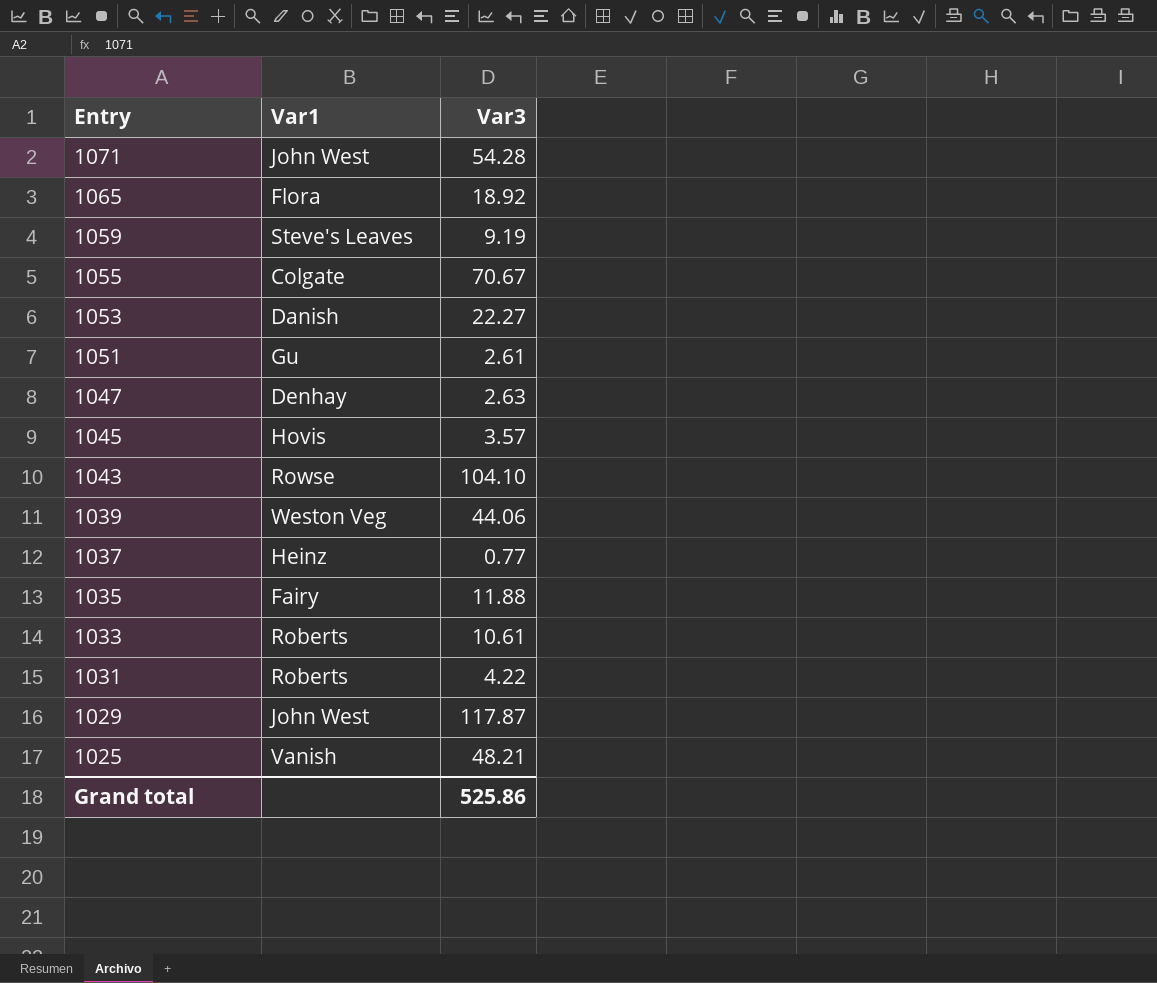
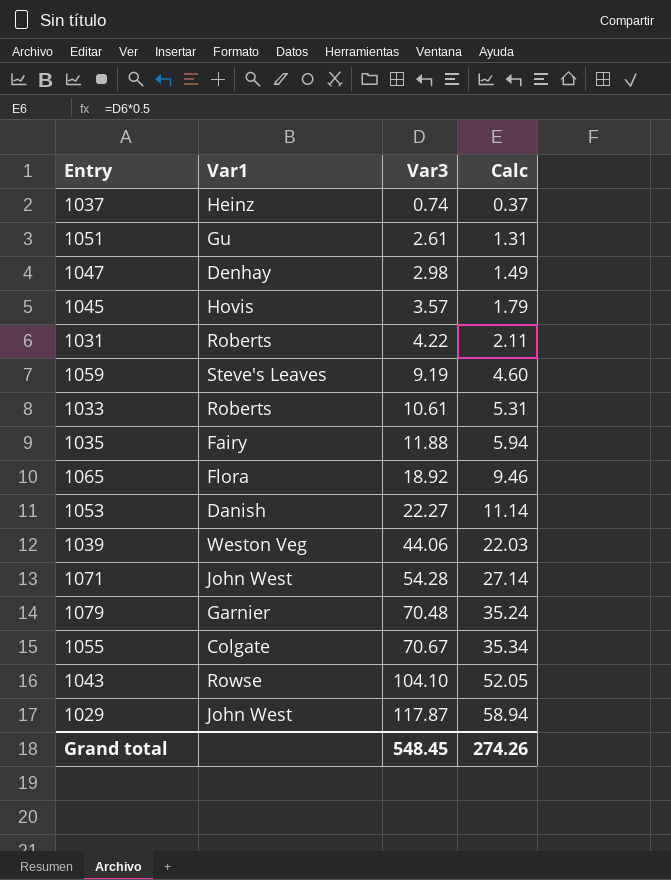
row order: Entry descending -> Var3 ascending
column Calc | formula: none -> [Var3] * 0.5
row 1025: Vanish | 48.21 -> none
1037 | Var3: 0.77 -> 0.74
1047 | Var3: 2.63 -> 2.98
row 1079: none -> Garnier | 70.48 | 35.24
Grand total | Var3: 525.86 -> 548.45

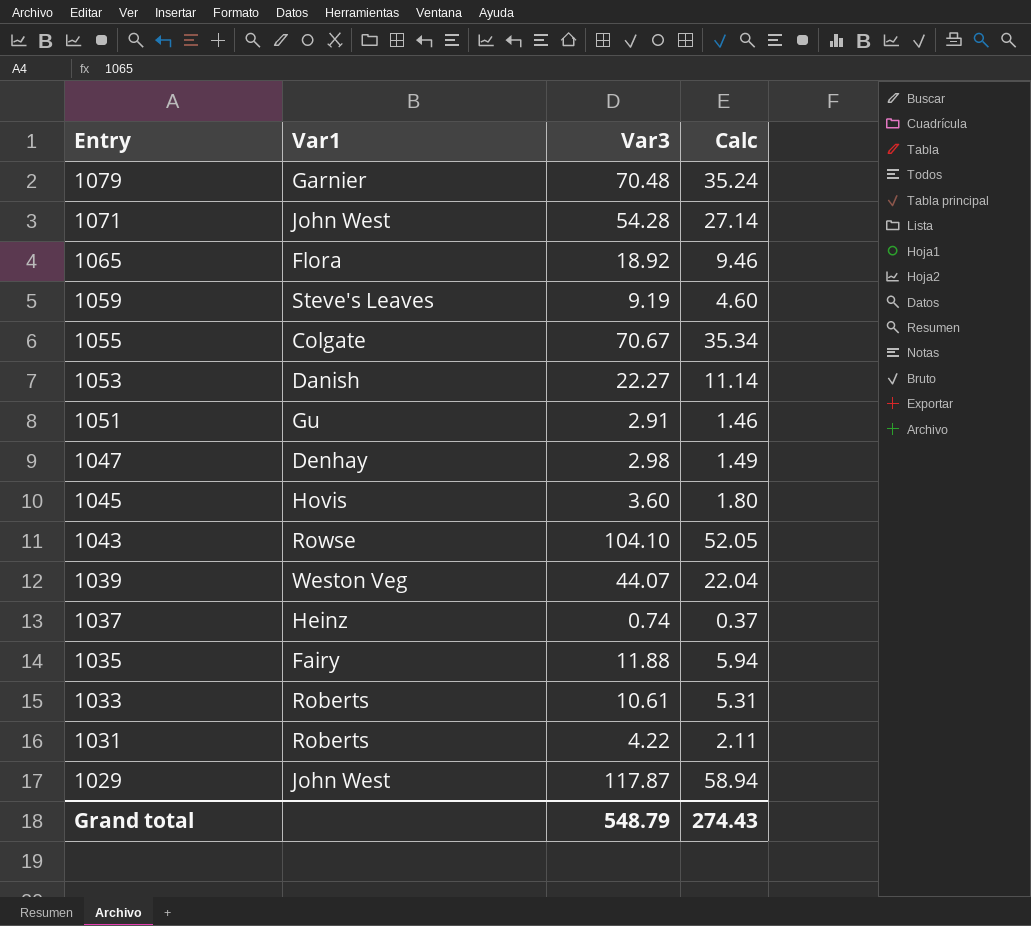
row order: Var3 ascending -> Entry descending
1051 | Var3: 2.61 -> 2.91
1051 | Calc: 1.31 -> 1.46
1045 | Var3: 3.57 -> 3.60
1045 | Calc: 1.79 -> 1.80
1039 | Var3: 44.06 -> 44.07
1039 | Calc: 22.03 -> 22.04
Grand total | Var3: 548.45 -> 548.79
Grand total | Calc: 274.26 -> 274.43

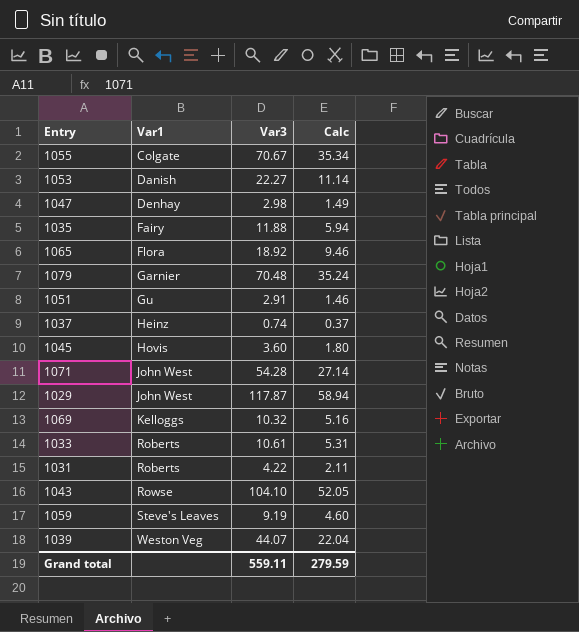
row order: Entry descending -> Var1 ascending
row 1069: none -> Kelloggs | 10.32 | 5.16
Grand total | Var3: 548.79 -> 559.11
Grand total | Calc: 274.43 -> 279.59

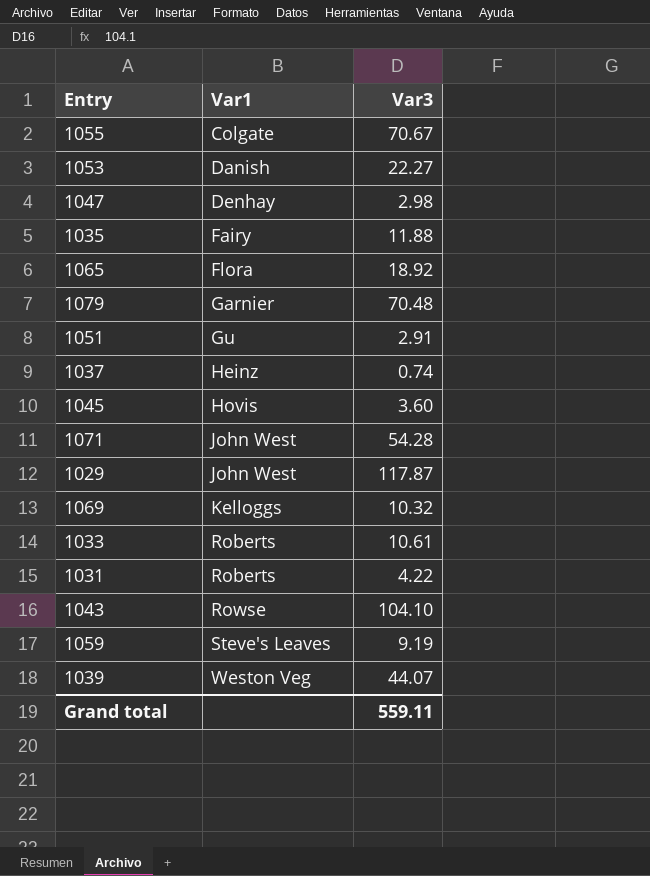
column Calc | formula: [Var3] * 0.5 -> none

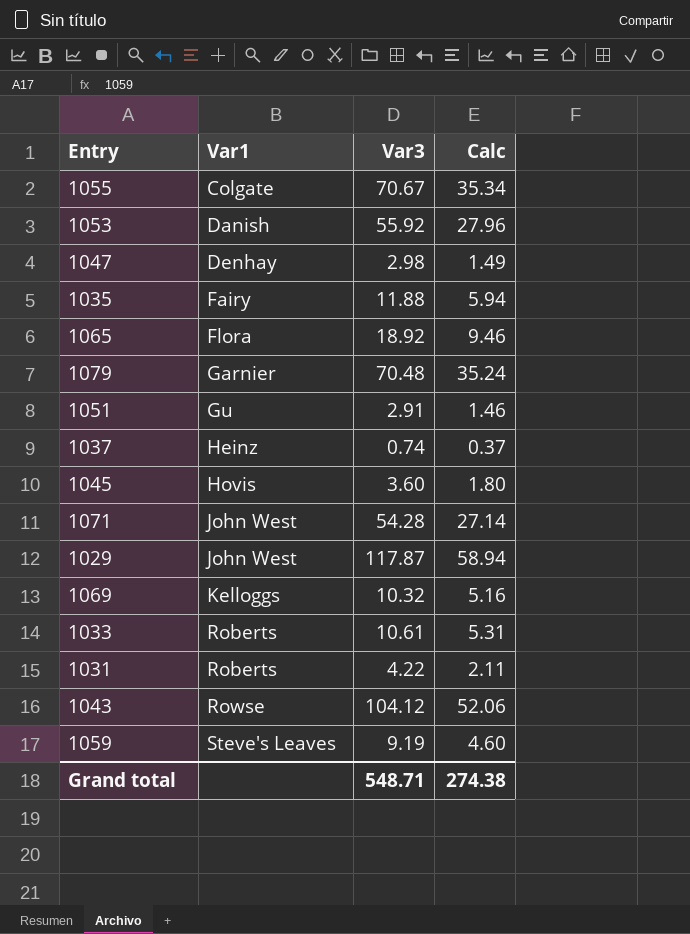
column Calc | formula: none -> [Var3] * 0.5
row 1039: Weston Veg | 44.07 -> none
1053 | Var3: 22.27 -> 55.92
1043 | Var3: 104.10 -> 104.12
Grand total | Var3: 559.11 -> 548.71

